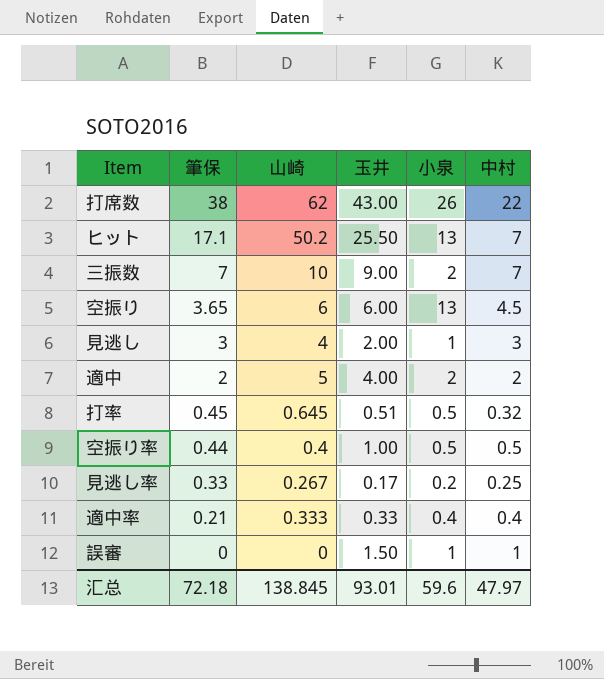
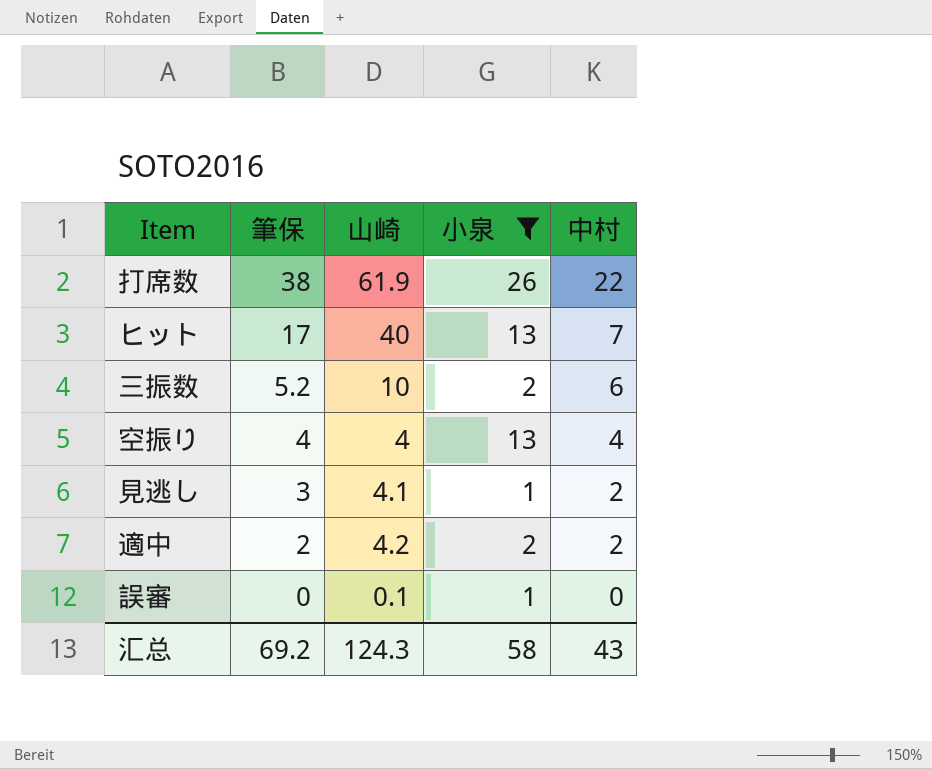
filter: none -> 小泉 >= 1
column 玉井 | position: 4 -> none
打席数 | 山崎: 62 -> 61.9
ヒット | 筆保: 17.1 -> 17
ヒット | 山崎: 50.2 -> 40
三振数 | 筆保: 7 -> 5.2
三振数 | 中村: 7 -> 6
空振り | 筆保: 3.65 -> 4
空振り | 山崎: 6 -> 4
空振り | 中村: 4.5 -> 4
見逃し | 山崎: 4 -> 4.1
見逃し | 中村: 3 -> 2
適中 | 山崎: 5 -> 4.2
誤審 | 山崎: 0 -> 0.1
誤審 | 中村: 1 -> 0
汇总 | 筆保: 72.18 -> 69.2
汇总 | 山崎: 138.845 -> 124.3
汇总 | 小泉: 59.6 -> 58
汇总 | 中村: 47.97 -> 43

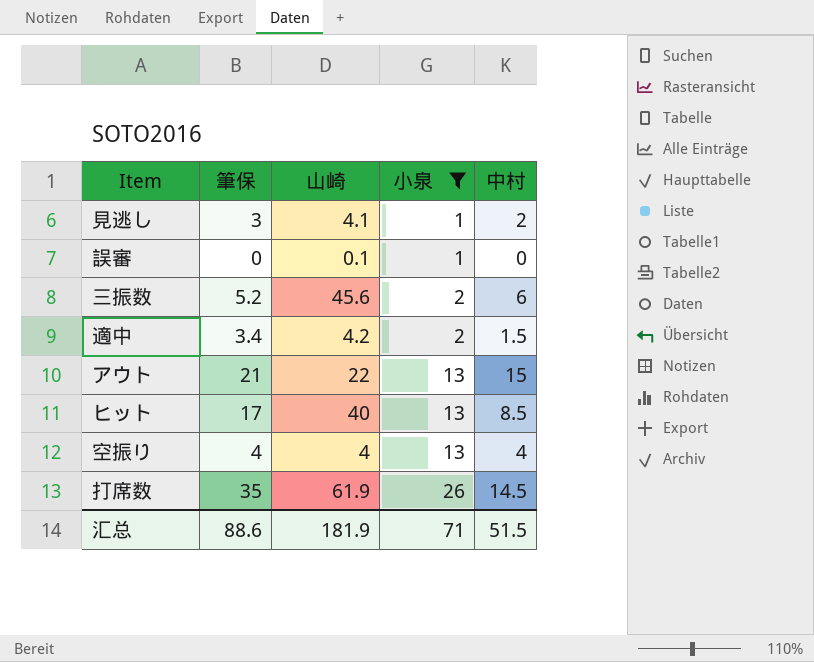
row order: 筆保 descending -> 小泉 ascending
三振数 | 山崎: 10 -> 45.6
適中 | 筆保: 2 -> 3.4
適中 | 中村: 2 -> 1.5
row アウト: none -> 21 | 22 | 13 | 15
ヒット | 中村: 7 -> 8.5
打席数 | 筆保: 38 -> 35
打席数 | 中村: 22 -> 14.5
汇总 | 筆保: 69.2 -> 88.6
汇总 | 山崎: 124.3 -> 181.9
汇总 | 小泉: 58 -> 71
汇总 | 中村: 43 -> 51.5

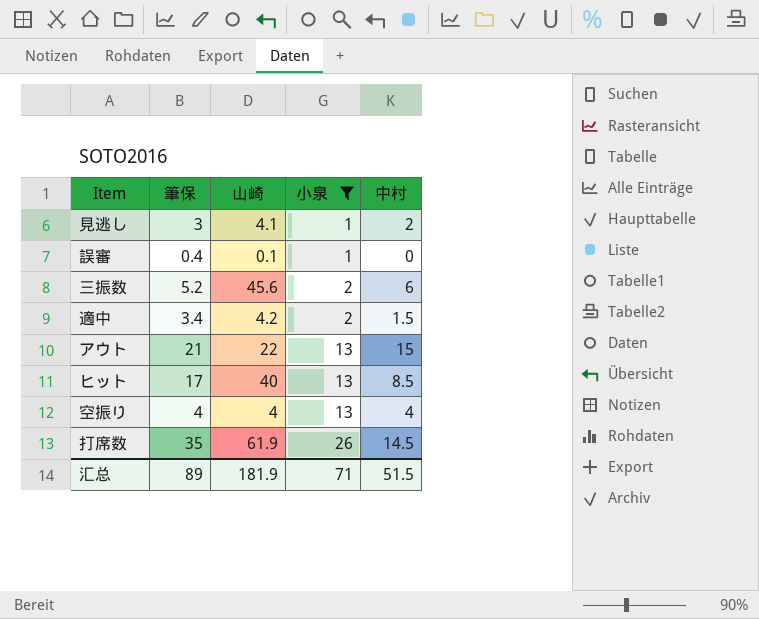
誤審 | 筆保: 0 -> 0.4
汇总 | 筆保: 88.6 -> 89

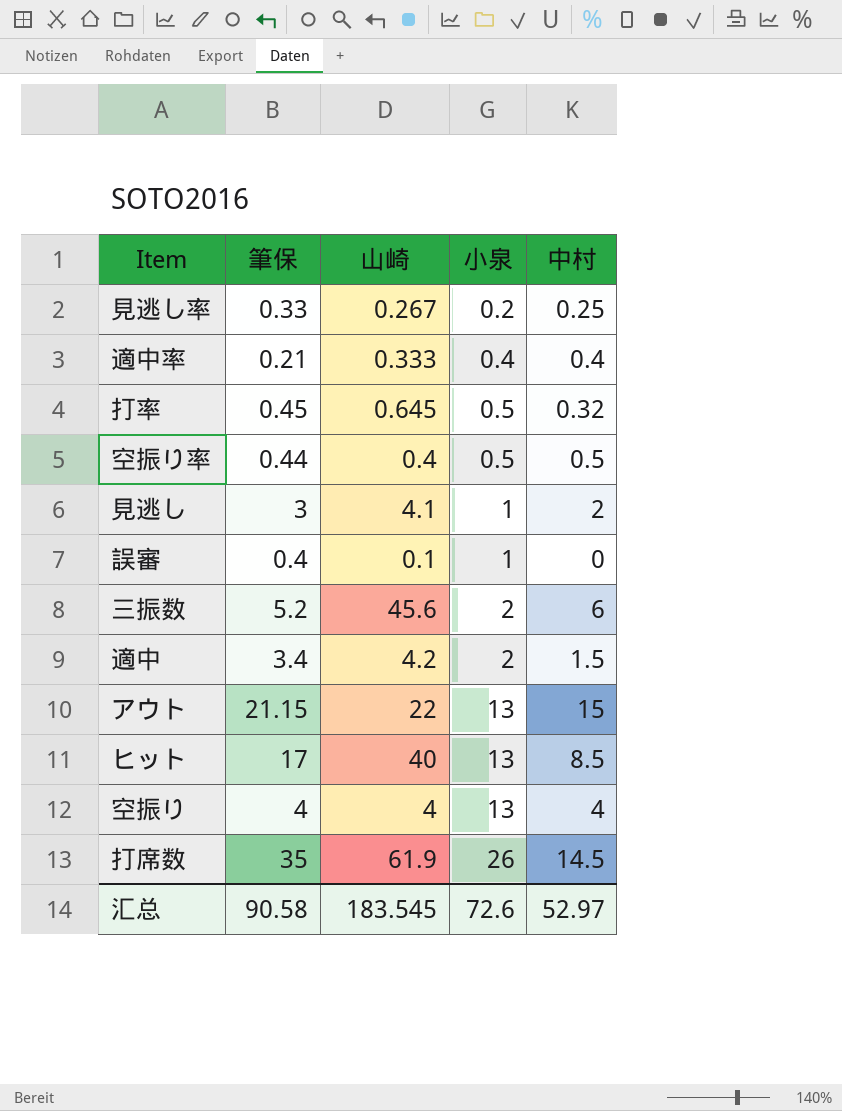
filter: 小泉 >= 1 -> none
アウト | 筆保: 21 -> 21.15
汇总 | 筆保: 89 -> 90.58
汇总 | 山崎: 181.9 -> 183.545
汇总 | 小泉: 71 -> 72.6
汇总 | 中村: 51.5 -> 52.97

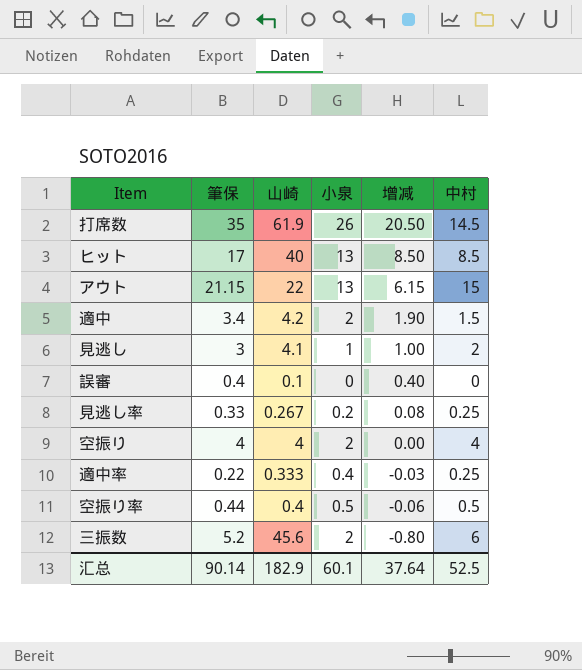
row order: 小泉 ascending -> 增减 descending
column 增减 | formula: none -> [筆保] - [中村]
row 打率: 0.45 | 0.645 | 0.5 | 0.32 -> none
誤審 | 小泉: 1 -> 0
空振り | 小泉: 13 -> 2
適中率 | 筆保: 0.21 -> 0.22
適中率 | 中村: 0.4 -> 0.25
汇总 | 筆保: 90.58 -> 90.14
汇总 | 山崎: 183.545 -> 182.9
汇总 | 小泉: 72.6 -> 60.1
汇总 | 中村: 52.97 -> 52.5

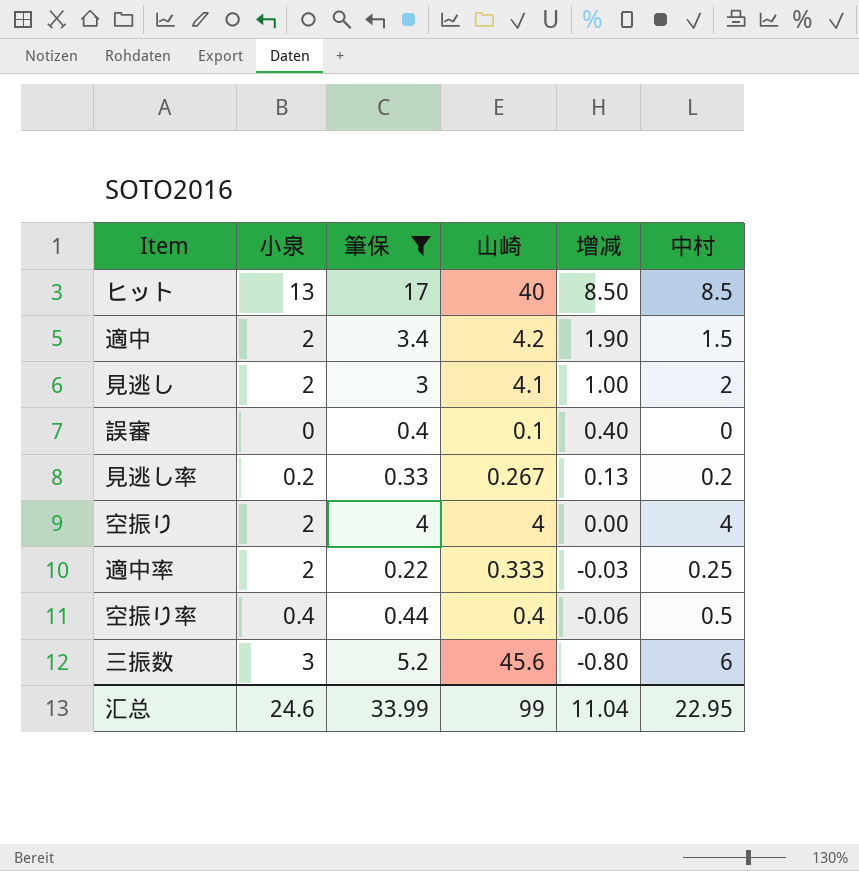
filter: none -> 筆保 <= 17
column 小泉 | position: 4 -> 2
見逃し | 小泉: 1 -> 2
見逃し率 | 增减: 0.08 -> 0.13
見逃し率 | 中村: 0.25 -> 0.2
適中率 | 小泉: 0.4 -> 2
空振り率 | 小泉: 0.5 -> 0.4
三振数 | 小泉: 2 -> 3
汇总 | 小泉: 60.1 -> 24.6
汇总 | 筆保: 90.14 -> 33.99
汇总 | 山崎: 182.9 -> 99
汇总 | 增减: 37.64 -> 11.04
汇总 | 中村: 52.5 -> 22.95

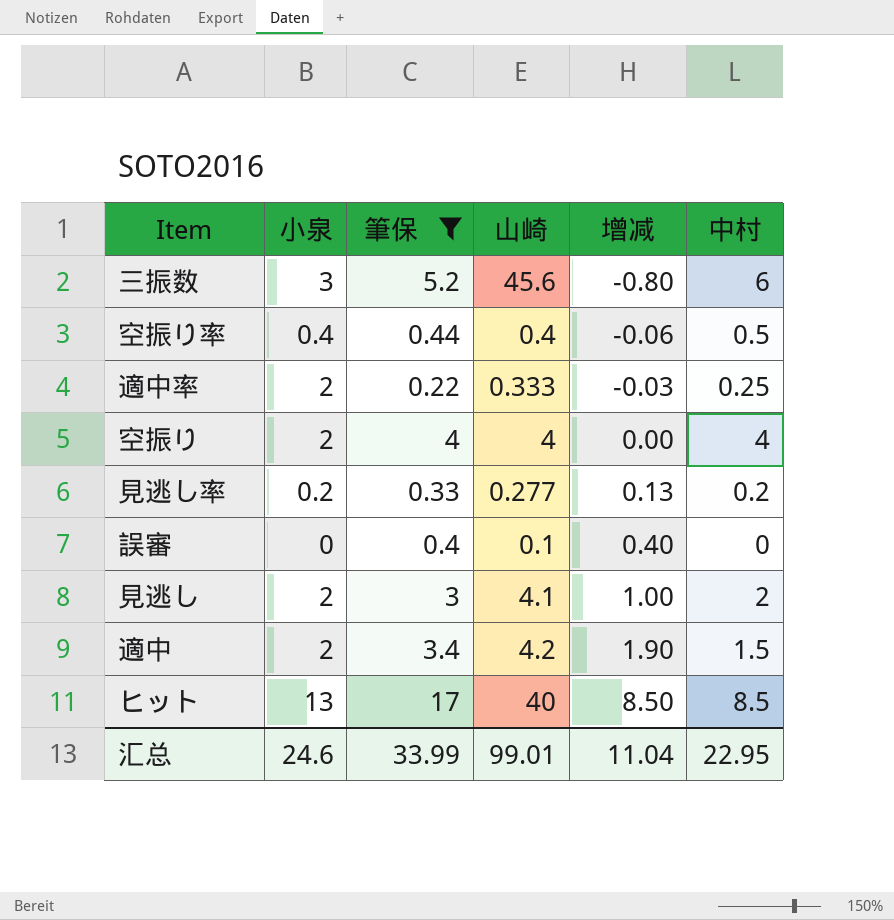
row order: 增减 descending -> 增减 ascending
見逃し率 | 山崎: 0.267 -> 0.277
汇总 | 山崎: 99 -> 99.01

